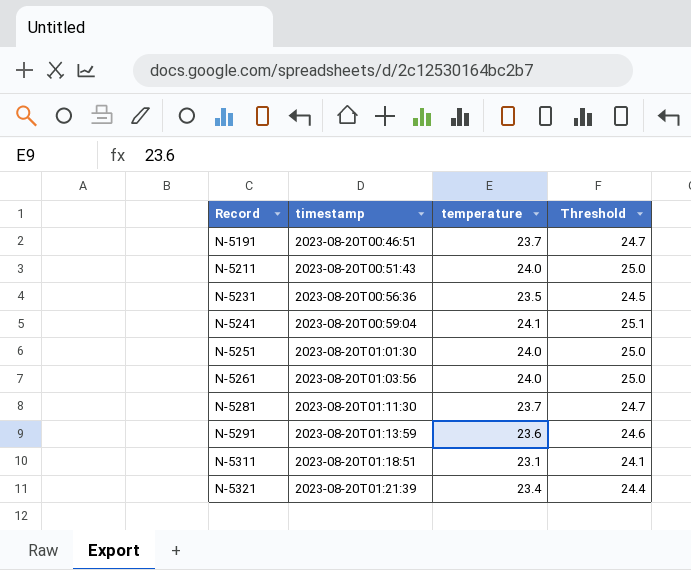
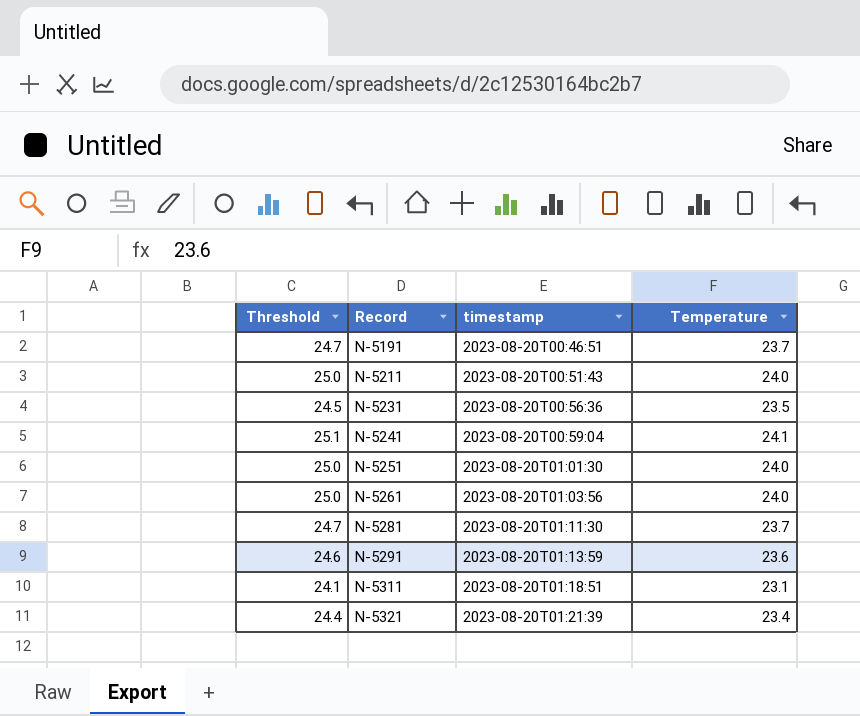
column Threshold | position: 4 -> 1
column name: temperature -> Temperature

